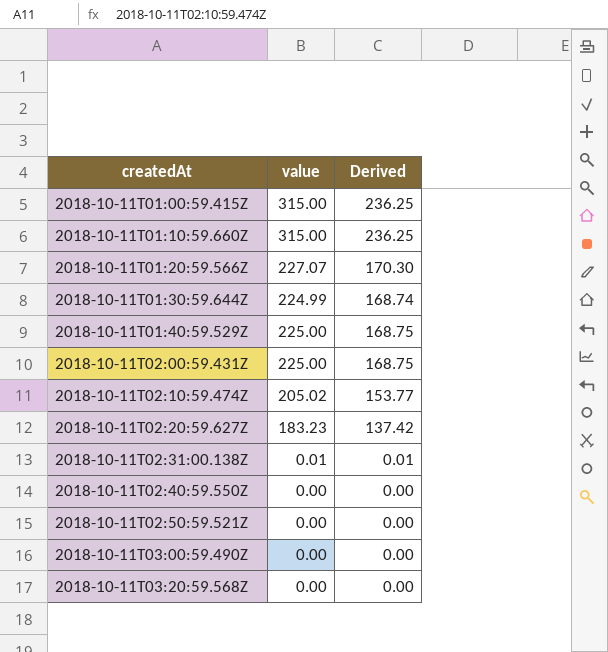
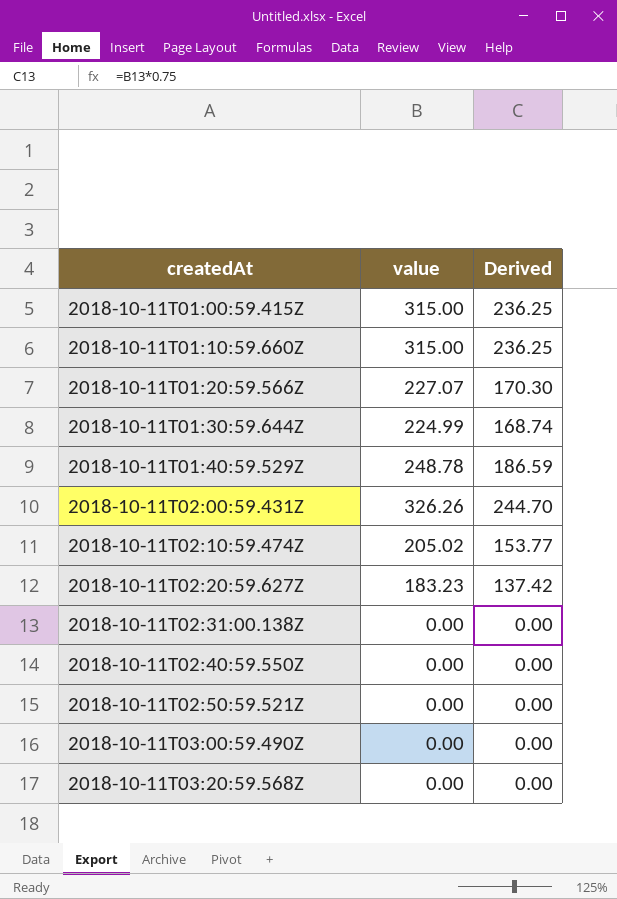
2018-10-11T01:40:59.529Z | value: 225.00 -> 248.78
2018-10-11T01:40:59.529Z | Derived: 168.75 -> 186.59
2018-10-11T02:00:59.431Z | value: 225.00 -> 326.26
2018-10-11T02:00:59.431Z | Derived: 168.75 -> 244.70
2018-10-11T02:31:00.138Z | value: 0.01 -> 0.00
2018-10-11T02:31:00.138Z | Derived: 0.01 -> 0.00

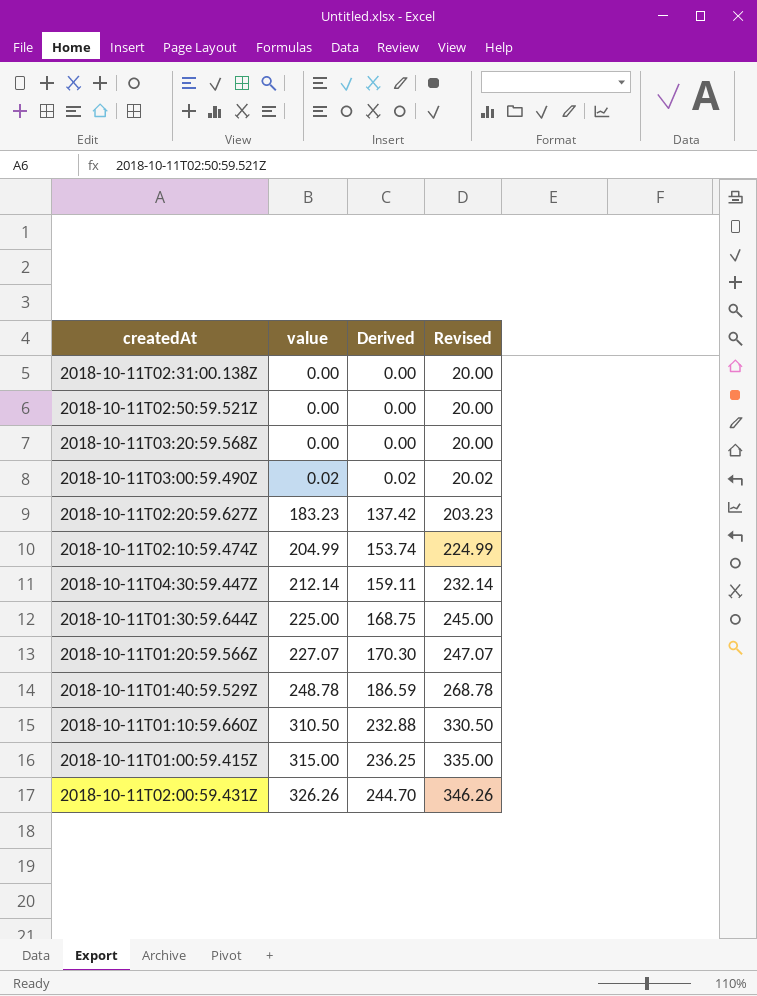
row order: createdAt ascending -> value ascending
column Revised | formula: none -> [value] + 20
row 2018-10-11T02:40:59.550Z: 0.00 | 0.00 -> none
2018-10-11T03:00:59.490Z | value: 0.00 -> 0.02
2018-10-11T03:00:59.490Z | Derived: 0.00 -> 0.02
2018-10-11T02:10:59.474Z | value: 205.02 -> 204.99
2018-10-11T02:10:59.474Z | Derived: 153.77 -> 153.74
row 2018-10-11T04:30:59.447Z: none -> 212.14 | 159.11 | 232.14
2018-10-11T01:30:59.644Z | value: 224.99 -> 225.00
2018-10-11T01:30:59.644Z | Derived: 168.74 -> 168.75
2018-10-11T01:10:59.660Z | value: 315.00 -> 310.50
2018-10-11T01:10:59.660Z | Derived: 236.25 -> 232.88

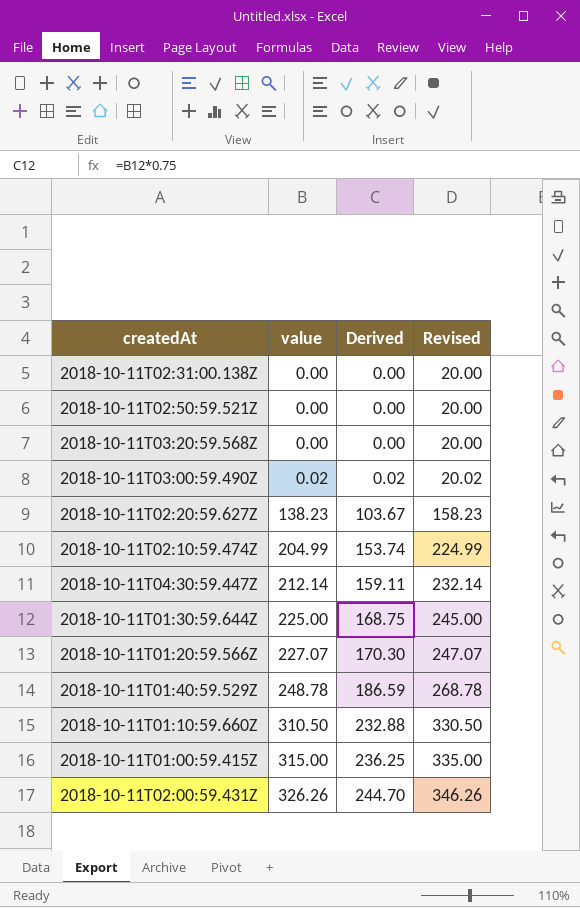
2018-10-11T02:20:59.627Z | value: 183.23 -> 138.23
2018-10-11T02:20:59.627Z | Derived: 137.42 -> 103.67
2018-10-11T02:20:59.627Z | Revised: 203.23 -> 158.23

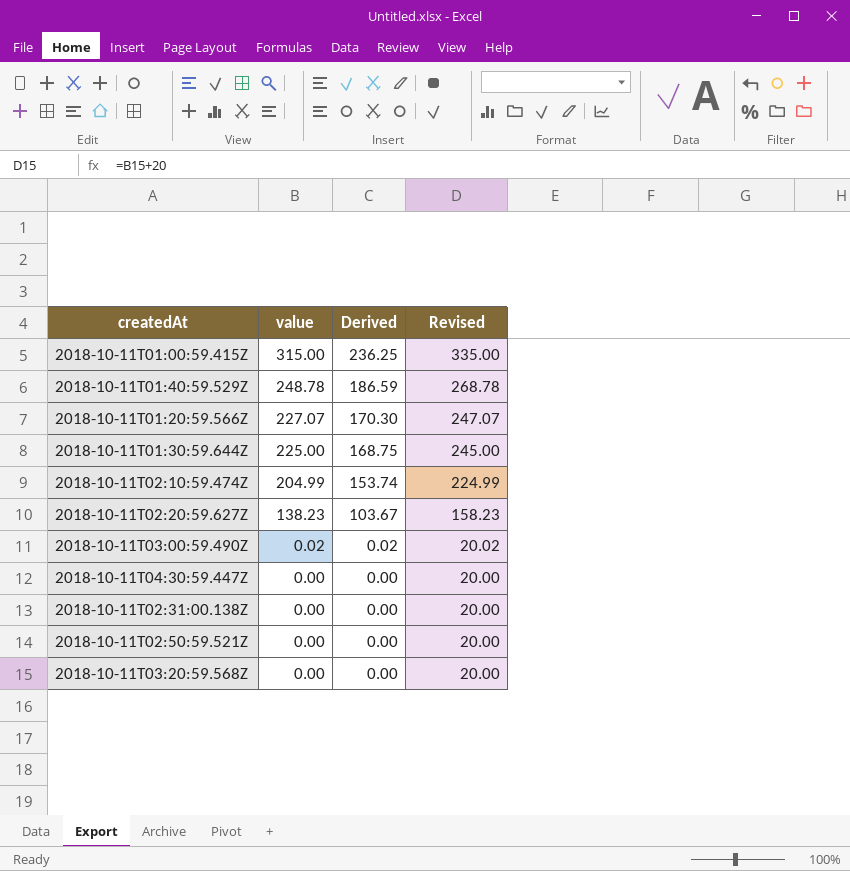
row order: value ascending -> value descending
row 2018-10-11T01:10:59.660Z: 310.50 | 232.88 | 330.50 -> none
row 2018-10-11T02:00:59.431Z: 326.26 | 244.70 | 346.26 -> none
2018-10-11T04:30:59.447Z | value: 212.14 -> 0.00
2018-10-11T04:30:59.447Z | Derived: 159.11 -> 0.00
2018-10-11T04:30:59.447Z | Revised: 232.14 -> 20.00

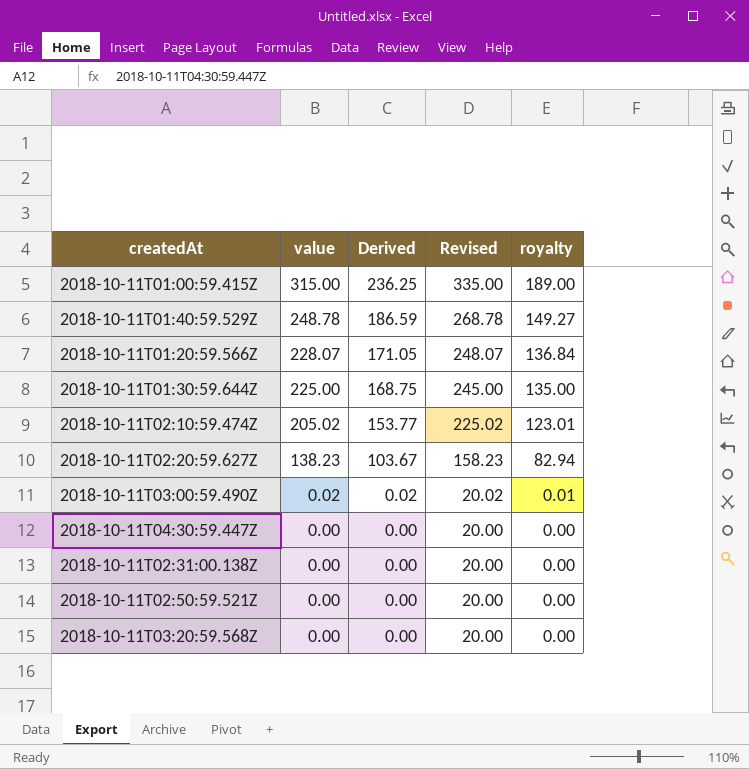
column royalty | formula: none -> [value] * 0.6
2018-10-11T01:20:59.566Z | value: 227.07 -> 228.07
2018-10-11T01:20:59.566Z | Derived: 170.30 -> 171.05
2018-10-11T01:20:59.566Z | Revised: 247.07 -> 248.07
2018-10-11T02:10:59.474Z | value: 204.99 -> 205.02
2018-10-11T02:10:59.474Z | Derived: 153.74 -> 153.77
2018-10-11T02:10:59.474Z | Revised: 224.99 -> 225.02

